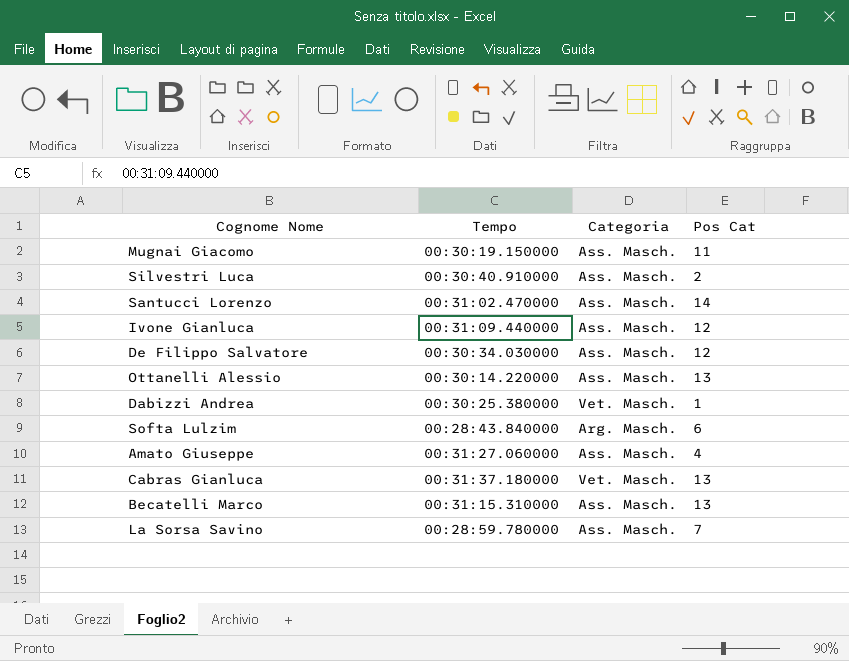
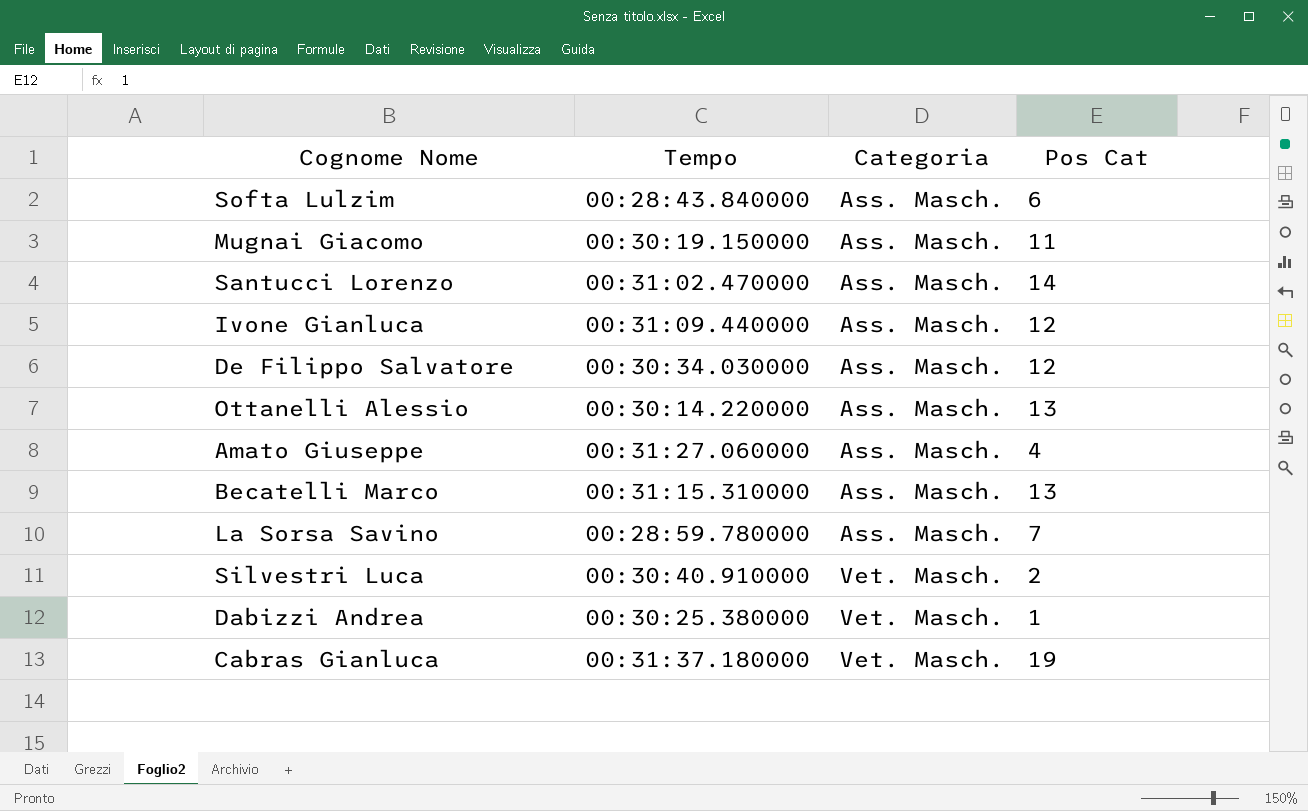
row order: none -> Categoria ascending
Softa Lulzim | Categoria: Arg. Masch. -> Ass. Masch.
Silvestri Luca | Categoria: Ass. Masch. -> Vet. Masch.
Cabras Gianluca | Pos Cat: 13 -> 19

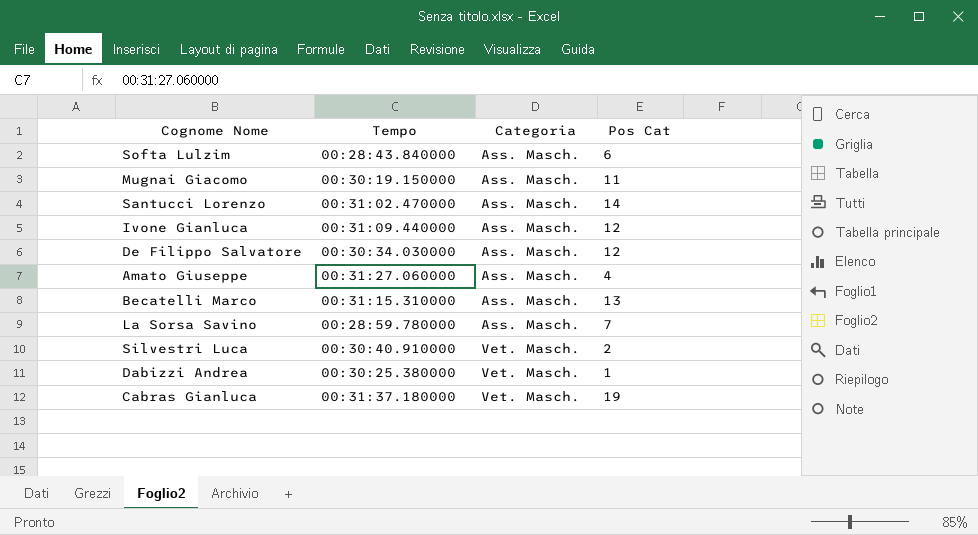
row Ottanelli Alessio: 00:30:14.220000 | Ass. Masch. | 13 -> none

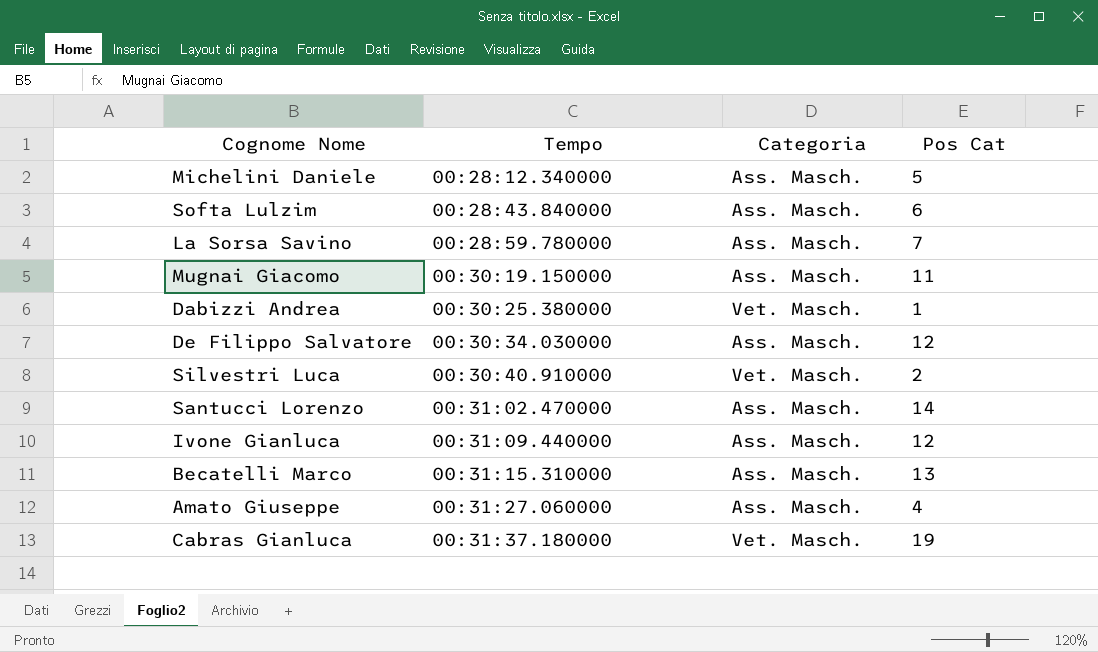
row order: Categoria ascending -> Tempo ascending
row Michelini Daniele: none -> 00:28:12.340000 | Ass. Masch. | 5

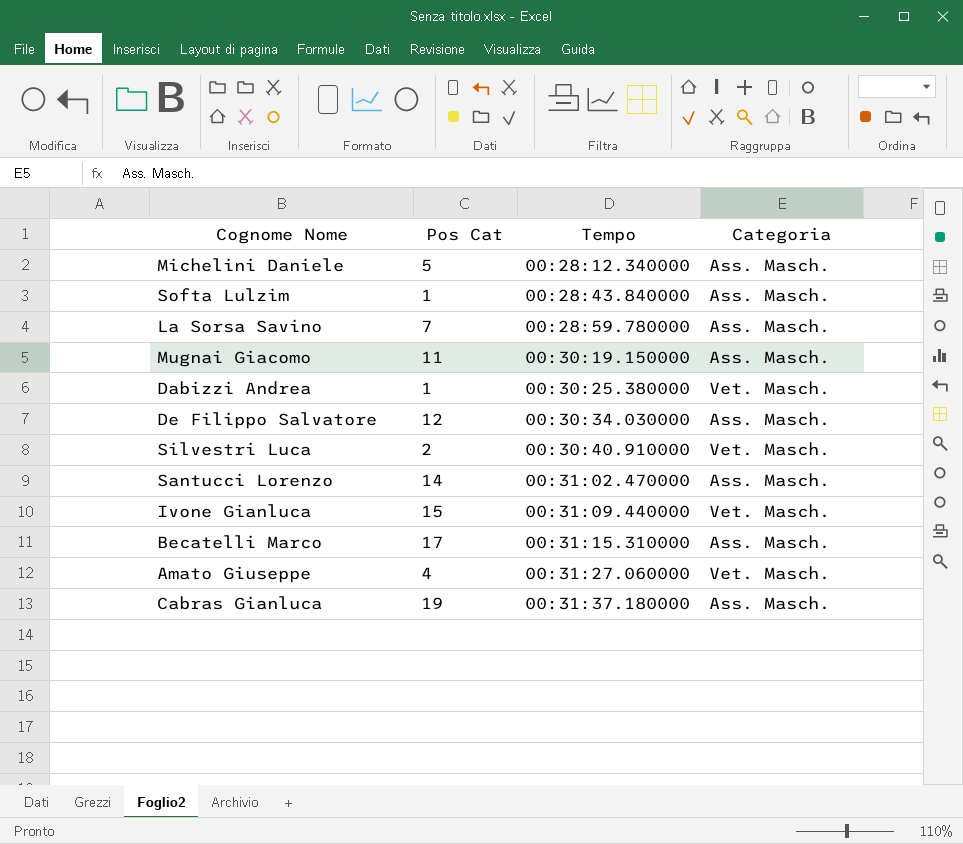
column Pos Cat | position: 4 -> 2
Softa Lulzim | Pos Cat: 6 -> 1
Ivone Gianluca | Pos Cat: 12 -> 15
Ivone Gianluca | Categoria: Ass. Masch. -> Vet. Masch.
Becatelli Marco | Pos Cat: 13 -> 17
Amato Giuseppe | Categoria: Ass. Masch. -> Vet. Masch.
Cabras Gianluca | Categoria: Vet. Masch. -> Ass. Masch.

